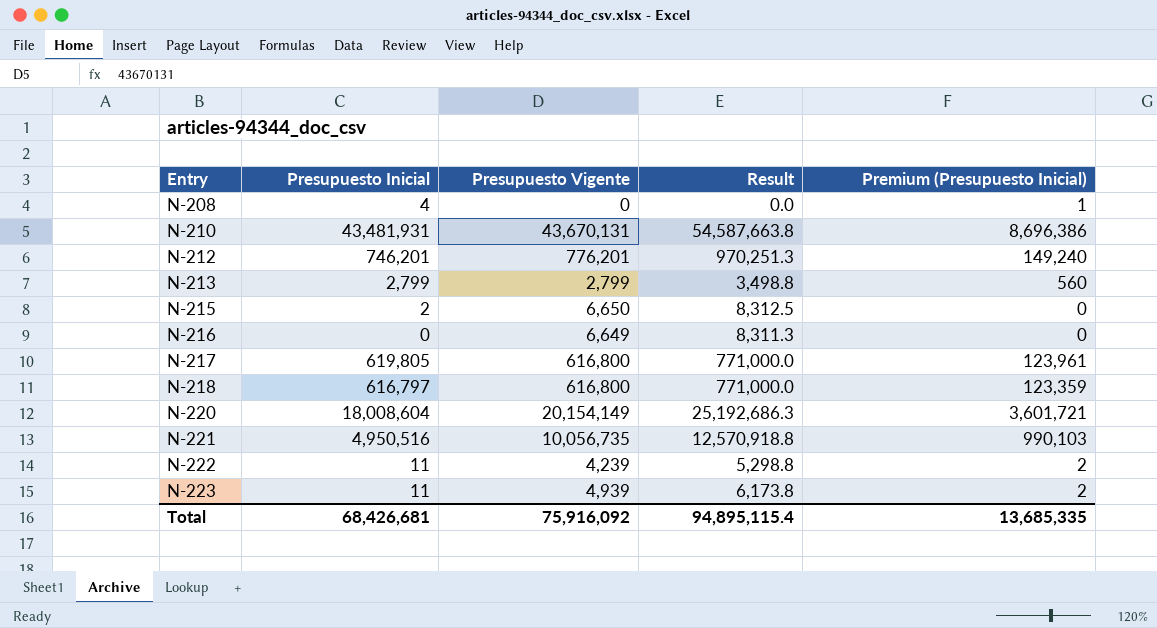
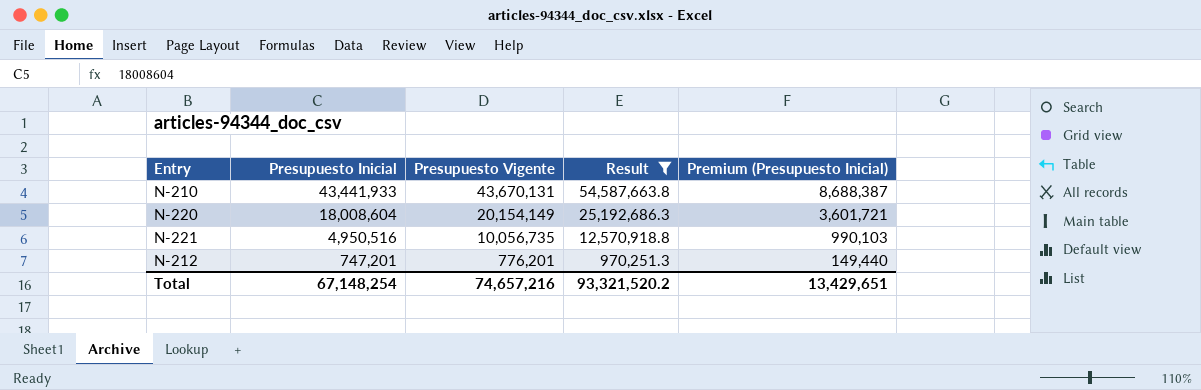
filter: none -> Result >= 970,251.3
row order: Entry ascending -> Presupuesto Inicial descending
N-210 | Presupuesto Inicial: 43,481,931 -> 43,441,933
N-210 | Premium (Presupuesto Inicial): 8,696,386 -> 8,688,387
N-212 | Presupuesto Inicial: 746,201 -> 747,201
N-212 | Premium (Presupuesto Inicial): 149,240 -> 149,440
Total | Presupuesto Inicial: 68,426,681 -> 67,148,254
Total | Presupuesto Vigente: 75,916,092 -> 74,657,216
Total | Result: 94,895,115.4 -> 93,321,520.2
Total | Premium (Presupuesto Inicial): 13,685,335 -> 13,429,651

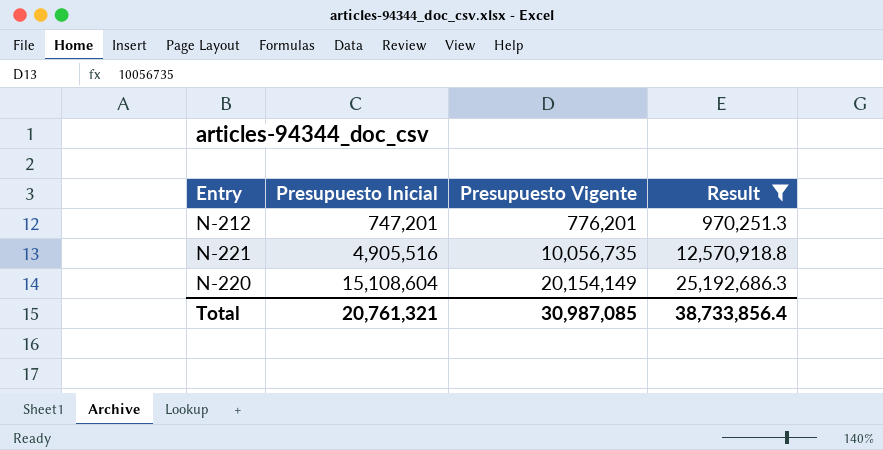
row order: Presupuesto Inicial descending -> Presupuesto Inicial ascending
column Premium (Presupuesto Inicial) | formula: [Presupuesto Inicial] * 0.2 -> none
row N-210: 43,441,933 | 43,670,131 | 54,587,663.8 | 8,688,387 -> none
N-221 | Presupuesto Inicial: 4,950,516 -> 4,905,516
N-220 | Presupuesto Inicial: 18,008,604 -> 15,108,604
Total | Presupuesto Inicial: 67,148,254 -> 20,761,321
Total | Presupuesto Vigente: 74,657,216 -> 30,987,085
Total | Result: 93,321,520.2 -> 38,733,856.4

